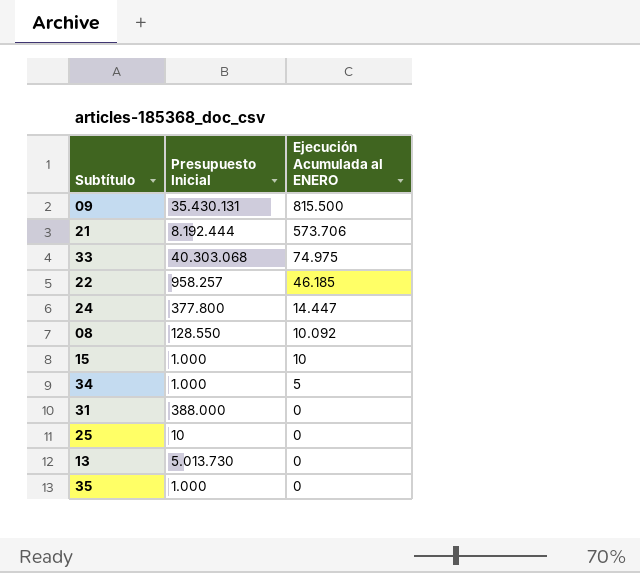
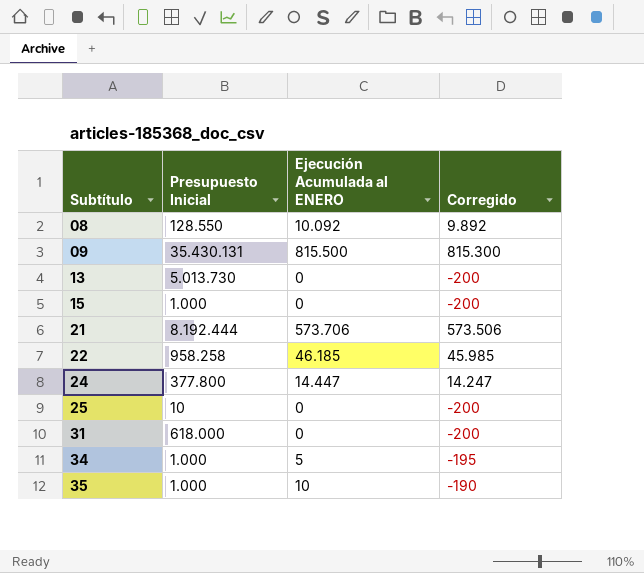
row order: Ejecución Acumulada al ENERO descending -> Subtítulo ascending
column Corregido | formula: none -> [Ejecución Acumulada al ENERO] - 200
row 33: 40.303.068 | 74.975 -> none
15 | Ejecución Acumulada al ENERO: 10 -> 0
22 | Presupuesto Inicial: 958.257 -> 958.258
31 | Presupuesto Inicial: 388.000 -> 618.000
35 | Ejecución Acumulada al ENERO: 0 -> 10

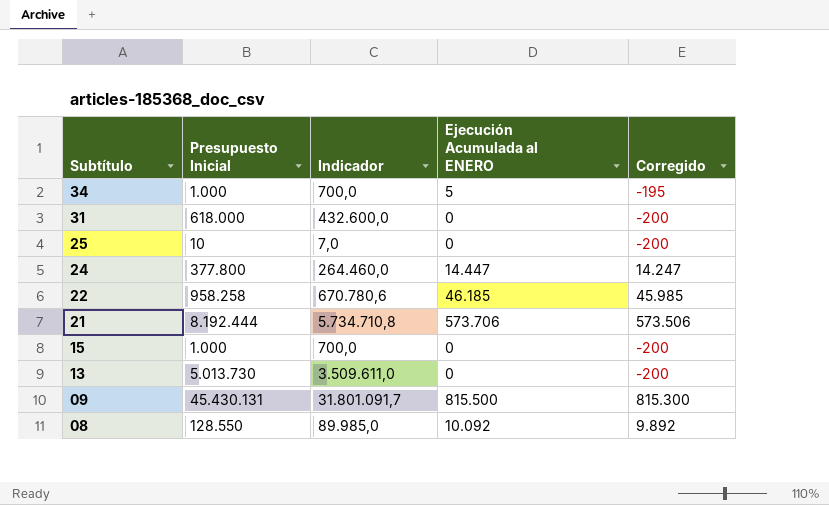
row order: Subtítulo ascending -> Subtítulo descending
column Indicador | formula: none -> [Presupuesto Inicial] * 0,7
row 35: 1.000 | 10 | -190 -> none
09 | Presupuesto Inicial: 35.430.131 -> 45.430.131

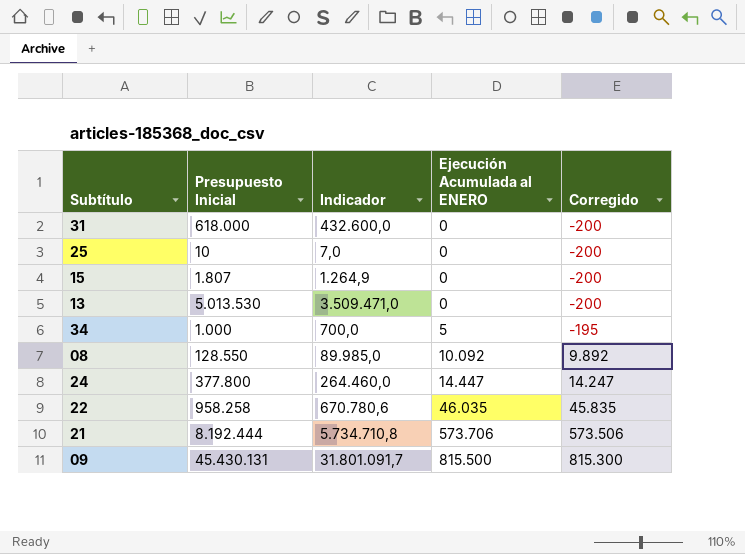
row order: Subtítulo descending -> Ejecución Acumulada al ENERO ascending
15 | Presupuesto Inicial: 1.000 -> 1.807
15 | Indicador: 700,0 -> 1.264,9
13 | Presupuesto Inicial: 5.013.730 -> 5.013.530
13 | Indicador: 3.509.611,0 -> 3.509.471,0
22 | Ejecución Acumulada al ENERO: 46.185 -> 46.035
22 | Corregido: 45.985 -> 45.835

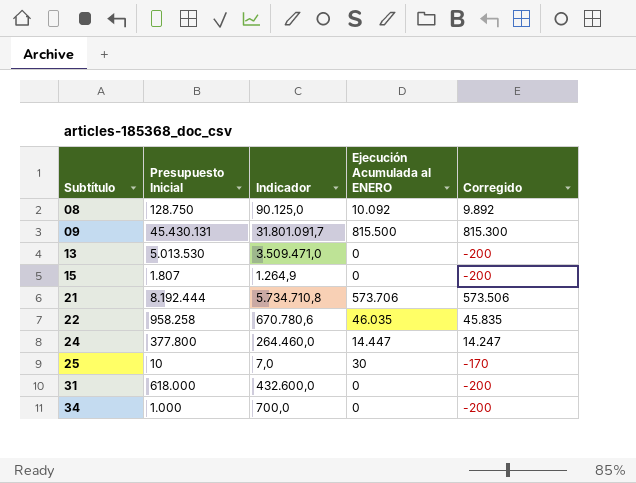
row order: Ejecución Acumulada al ENERO ascending -> Subtítulo ascending
08 | Presupuesto Inicial: 128.550 -> 128.750
08 | Indicador: 89.985,0 -> 90.125,0
25 | Ejecución Acumulada al ENERO: 0 -> 30
25 | Corregido: -200 -> -170
34 | Ejecución Acumulada al ENERO: 5 -> 0
34 | Corregido: -195 -> -200

